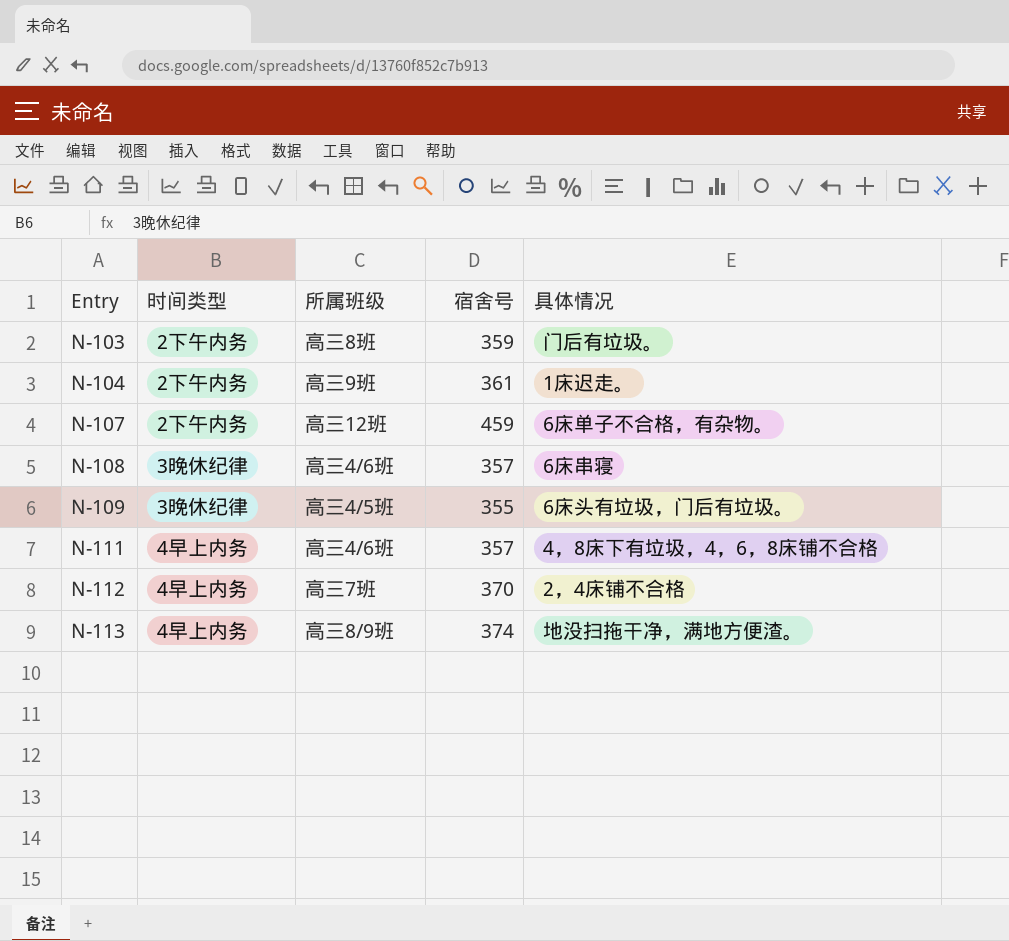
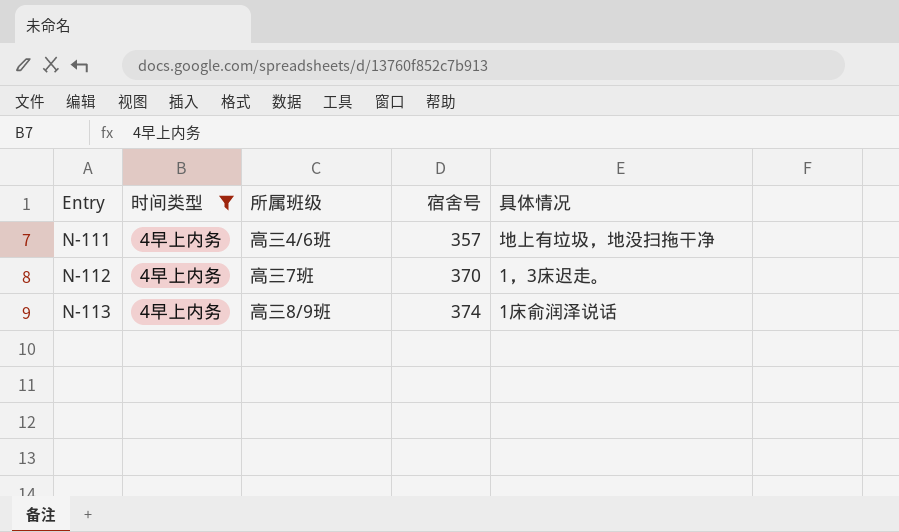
filter: none -> 时间类型 = 4早上内务
N-111 | 具体情况: 4，8床下有垃圾，4，6，8床铺不合格 -> 地上有垃圾，地没扫拖干净
N-112 | 具体情况: 2，4床铺不合格 -> 1，3床迟走。
N-113 | 具体情况: 地没扫拖干净，满地方便渣。 -> 1床俞润泽说话

